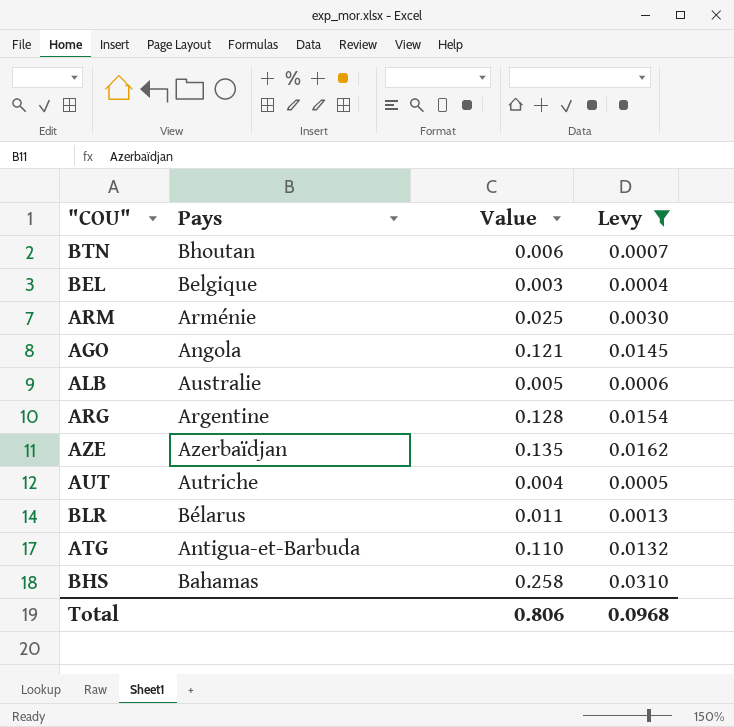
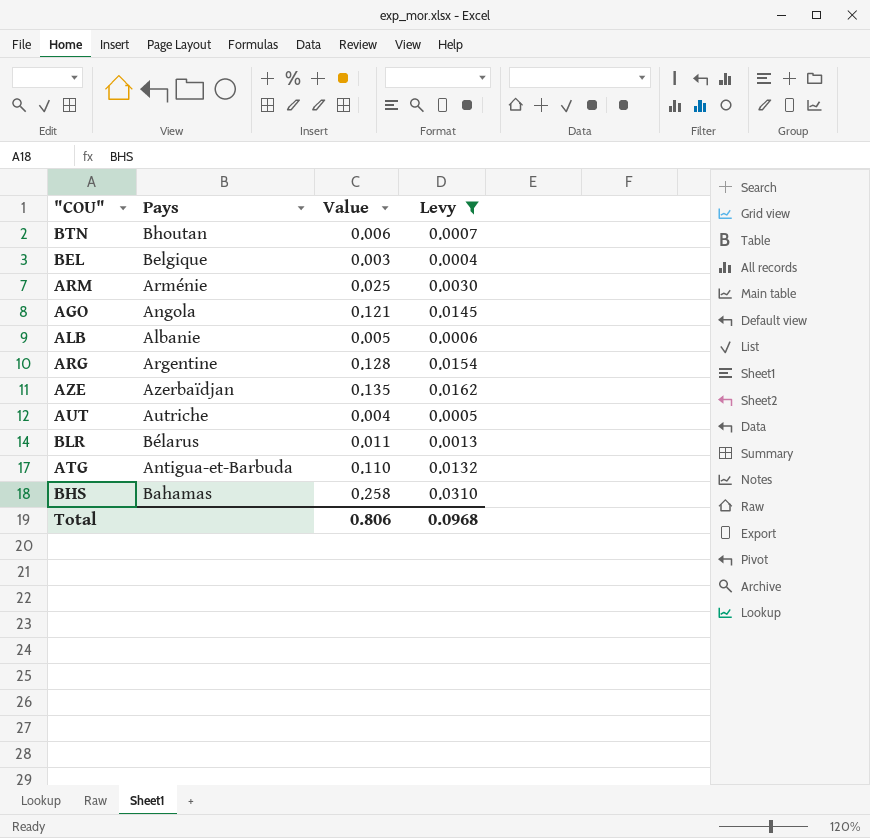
ALB | Pays: Australie -> Albanie

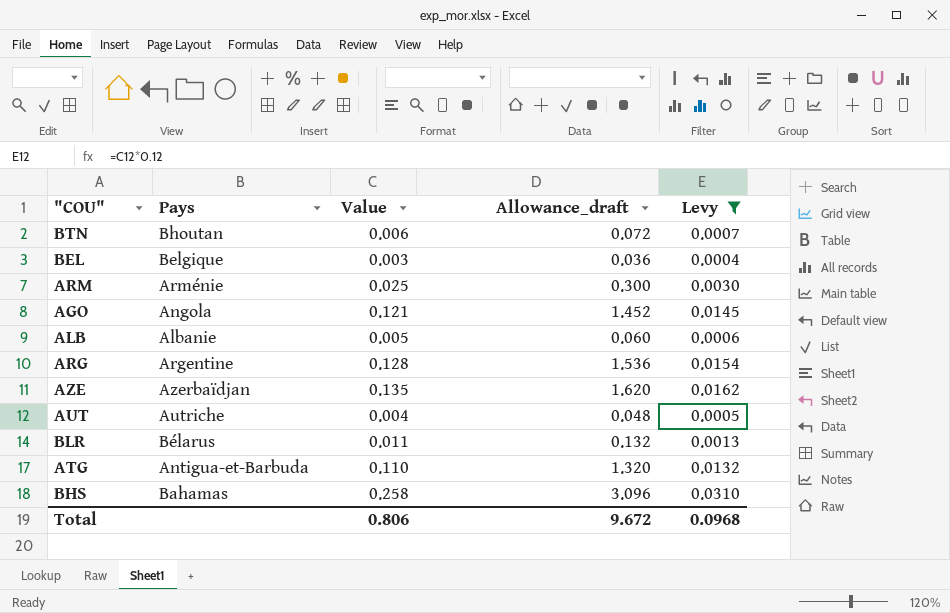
column Allowance_draft | formula: none -> [Value] * 12

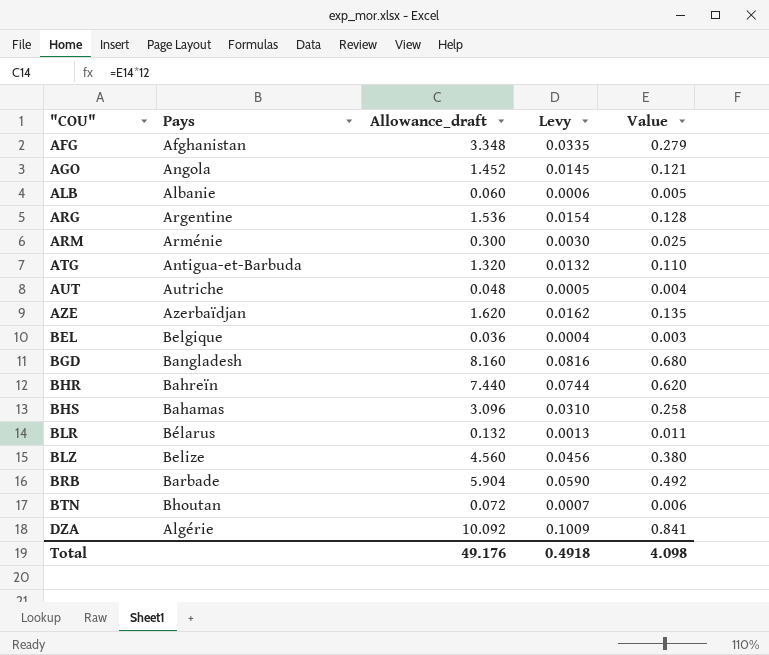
filter: Levy <= 0.0310 -> none
row order: none -> "COU" ascending
column Value | position: 3 -> 5
Total | Allowance_draft: 9.672 -> 49.176
Total | Levy: 0.0968 -> 0.4918
Total | Value: 0.806 -> 4.098

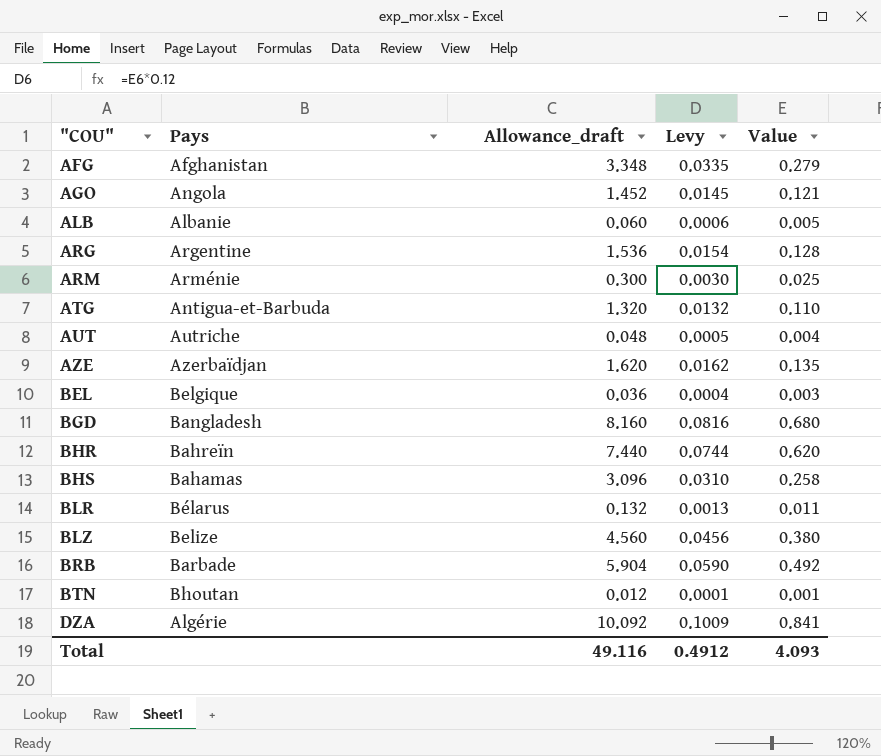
BTN | Allowance_draft: 0.072 -> 0.012
BTN | Levy: 0.0007 -> 0.0001
BTN | Value: 0.006 -> 0.001
Total | Allowance_draft: 49.176 -> 49.116
Total | Levy: 0.4918 -> 0.4912
Total | Value: 4.098 -> 4.093

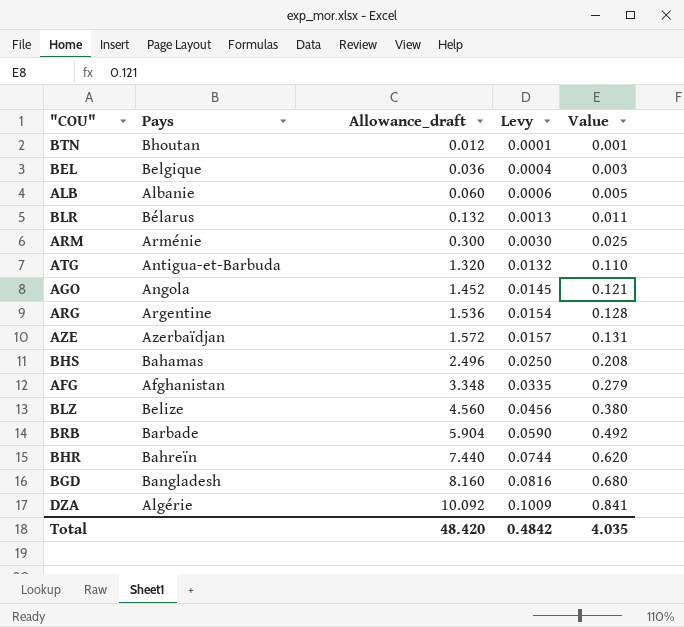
row order: "COU" ascending -> Allowance_draft ascending
row AUT: Autriche | 0.048 | 0.0005 | 0.004 -> none
AZE | Allowance_draft: 1.620 -> 1.572
AZE | Levy: 0.0162 -> 0.0157
AZE | Value: 0.135 -> 0.131
BHS | Allowance_draft: 3.096 -> 2.496
BHS | Levy: 0.0310 -> 0.0250
BHS | Value: 0.258 -> 0.208
Total | Allowance_draft: 49.116 -> 48.420
Total | Levy: 0.4912 -> 0.4842
Total | Value: 4.093 -> 4.035

